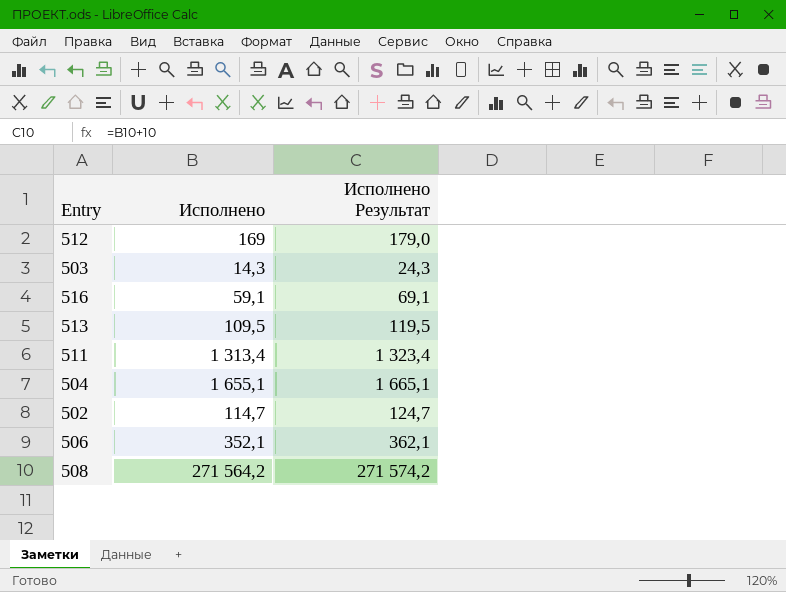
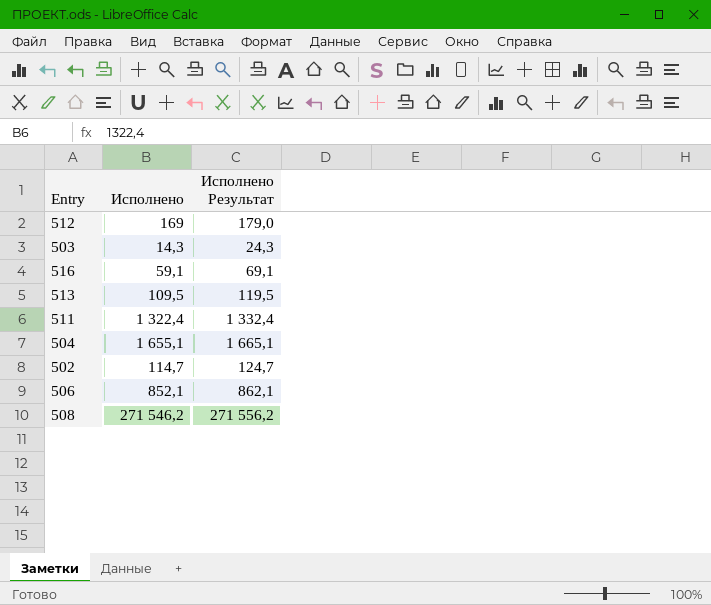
511 | Исполнено: 1 313,4 -> 1 322,4
511 | Исполнено Результат: 1 323,4 -> 1 332,4
506 | Исполнено: 352,1 -> 852,1
506 | Исполнено Результат: 362,1 -> 862,1
508 | Исполнено: 271 564,2 -> 271 546,2
508 | Исполнено Результат: 271 574,2 -> 271 556,2

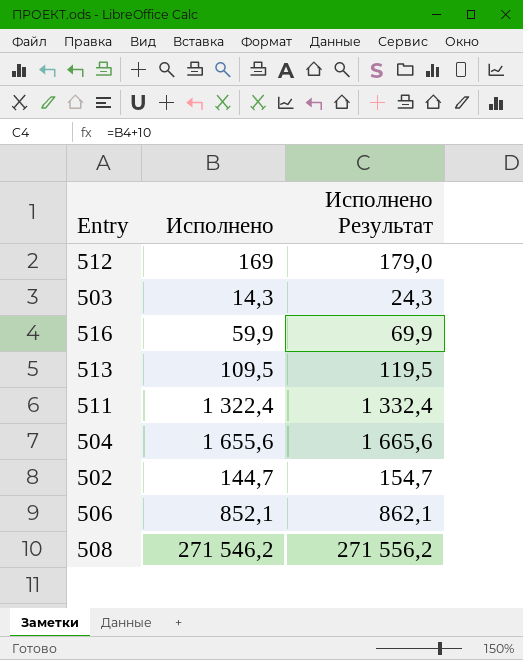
516 | Исполнено: 59,1 -> 59,9
516 | Исполнено Результат: 69,1 -> 69,9
504 | Исполнено: 1 655,1 -> 1 655,6
504 | Исполнено Результат: 1 665,1 -> 1 665,6
502 | Исполнено: 114,7 -> 144,7
502 | Исполнено Результат: 124,7 -> 154,7

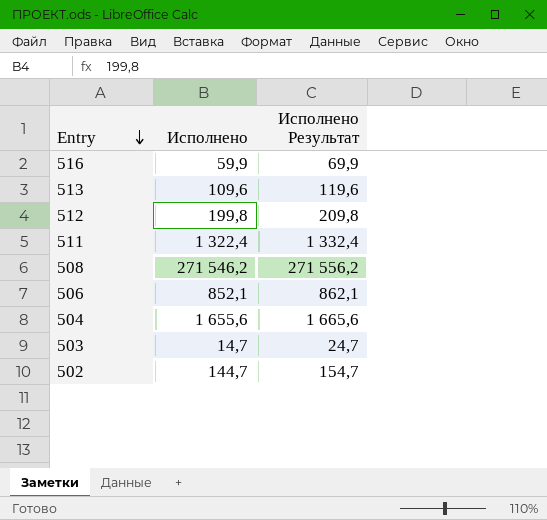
row order: none -> Entry descending
513 | Исполнено: 109,5 -> 109,6
513 | Исполнено Результат: 119,5 -> 119,6
512 | Исполнено: 169 -> 199,8
512 | Исполнено Результат: 179,0 -> 209,8
503 | Исполнено: 14,3 -> 14,7
503 | Исполнено Результат: 24,3 -> 24,7

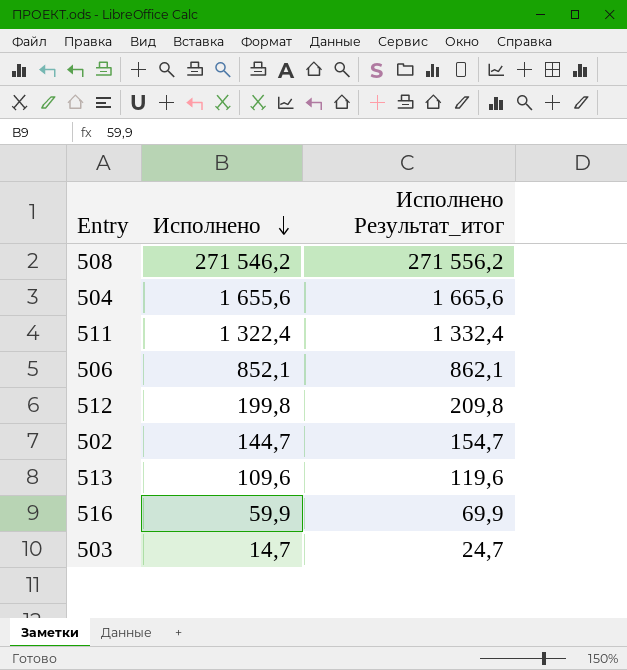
row order: Entry descending -> Исполнено descending
column name: Исполнено Результат -> Исполнено Результат_итог

